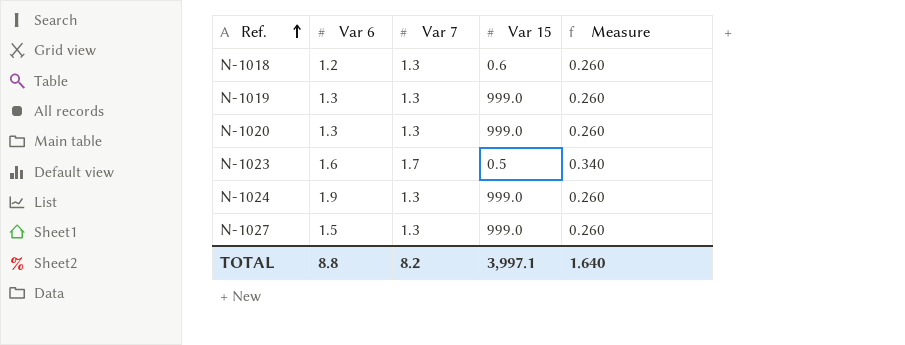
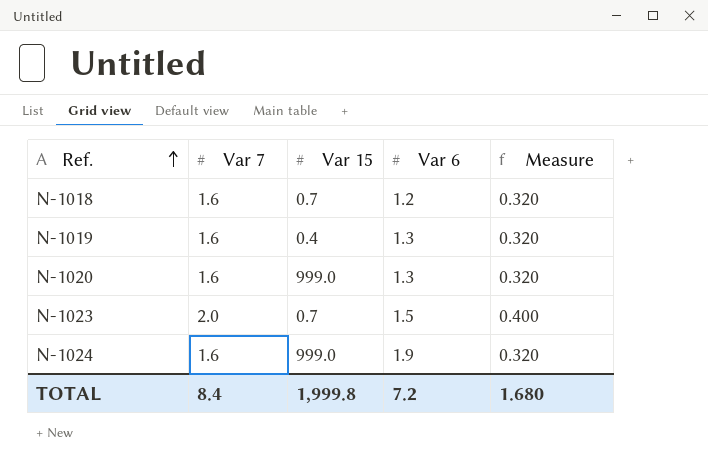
column Var 6 | position: 2 -> 4
row N-1027: 1.5 | 1.3 | 999.0 | 0.260 -> none
N-1018 | Var 7: 1.3 -> 1.6
N-1018 | Var 15: 0.6 -> 0.7
N-1018 | Measure: 0.260 -> 0.320
N-1019 | Var 7: 1.3 -> 1.6
N-1019 | Var 15: 999.0 -> 0.4
N-1019 | Measure: 0.260 -> 0.320
N-1020 | Var 7: 1.3 -> 1.6
N-1020 | Measure: 0.260 -> 0.320
N-1023 | Var 7: 1.7 -> 2.0
N-1023 | Var 15: 0.5 -> 0.7
N-1023 | Var 6: 1.6 -> 1.5
N-1023 | Measure: 0.340 -> 0.400
N-1024 | Var 7: 1.3 -> 1.6
N-1024 | Measure: 0.260 -> 0.320
TOTAL | Var 7: 8.2 -> 8.4
TOTAL | Var 15: 3,997.1 -> 1,999.8
TOTAL | Var 6: 8.8 -> 7.2
TOTAL | Measure: 1.640 -> 1.680

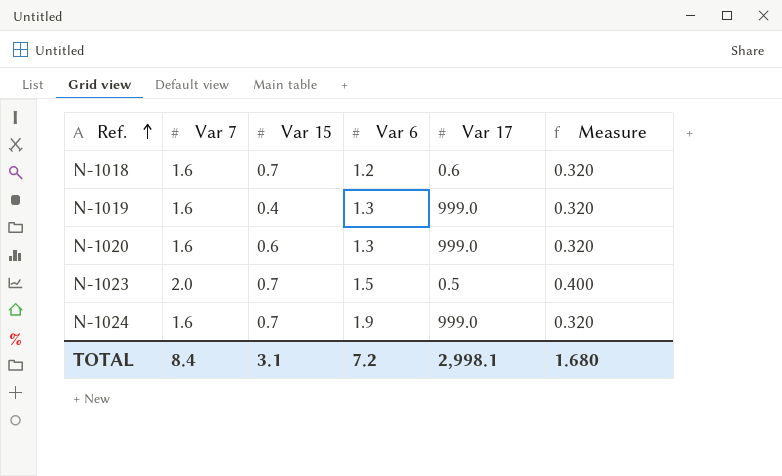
column Var 17 | position: none -> 5
N-1020 | Var 15: 999.0 -> 0.6
N-1024 | Var 15: 999.0 -> 0.7
TOTAL | Var 15: 1,999.8 -> 3.1

